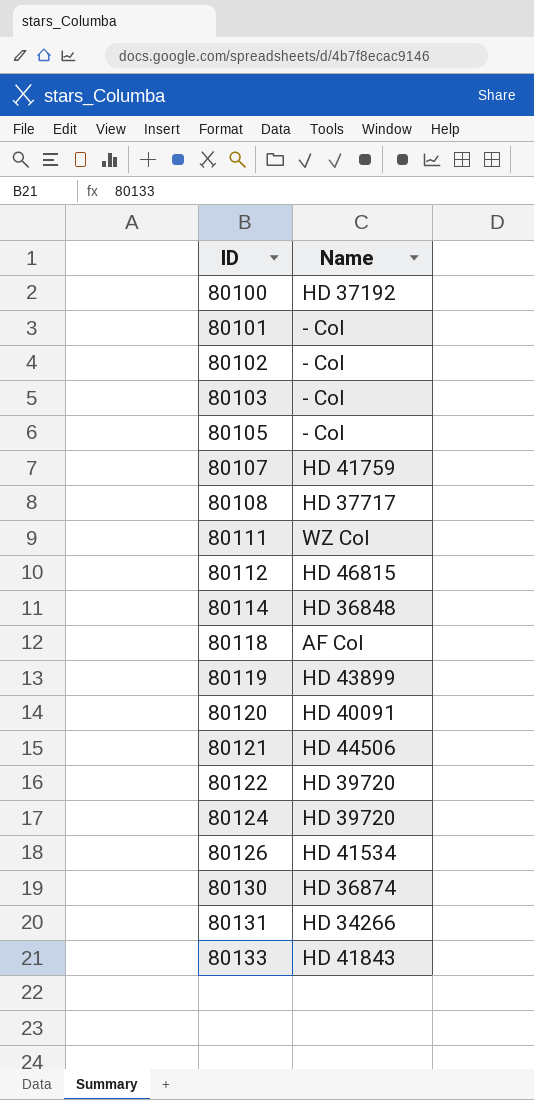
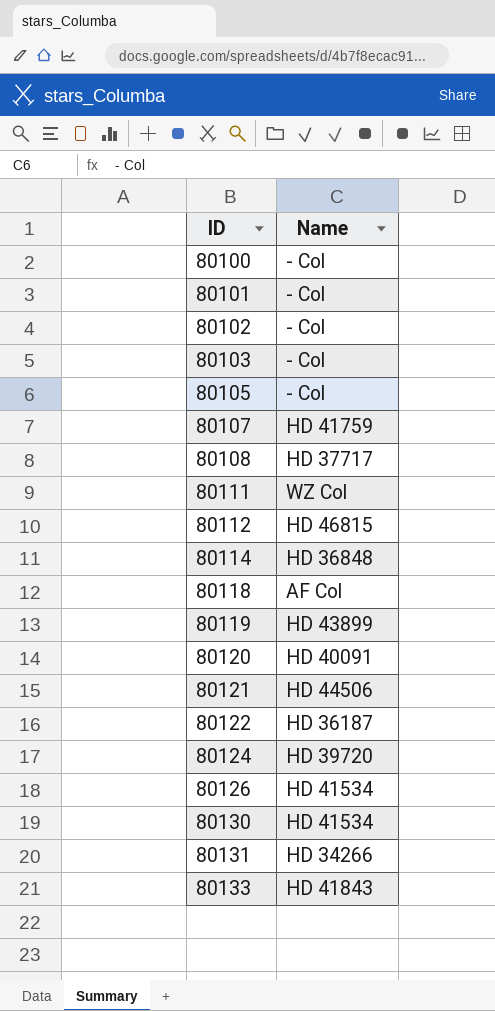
80100 | Name: HD 37192 -> - Col
80122 | Name: HD 39720 -> HD 36187
80130 | Name: HD 36874 -> HD 41534

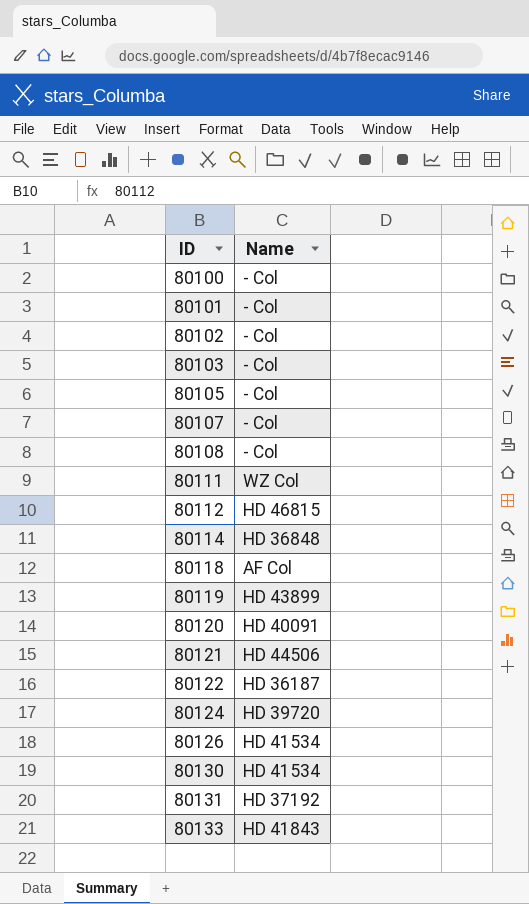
80107 | Name: HD 41759 -> - Col
80108 | Name: HD 37717 -> - Col
80131 | Name: HD 34266 -> HD 37192

